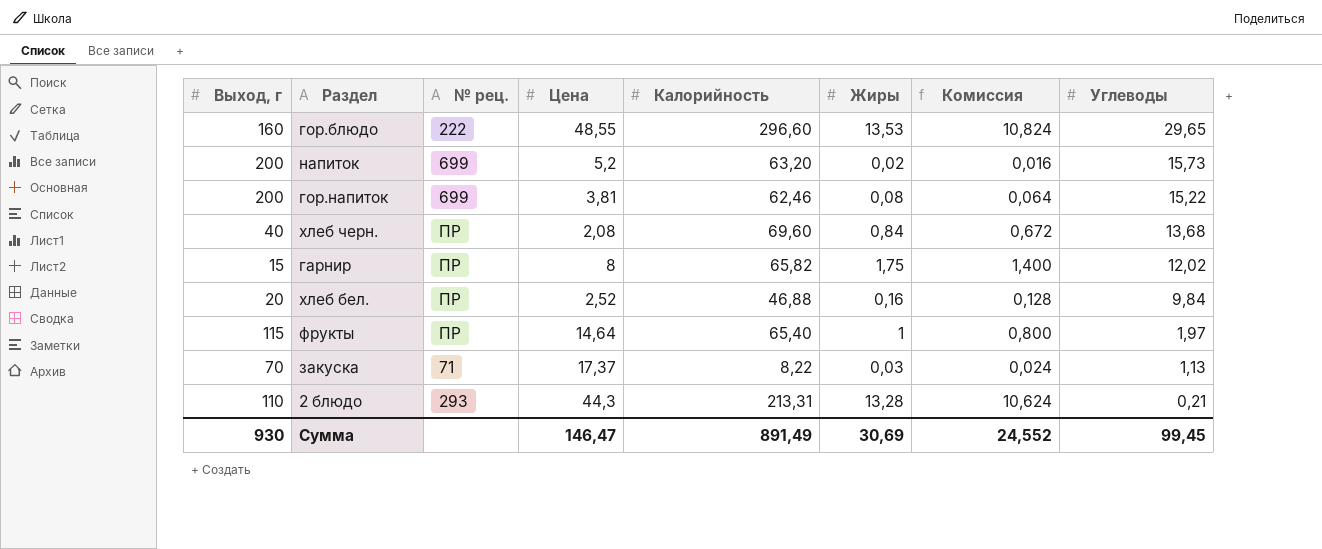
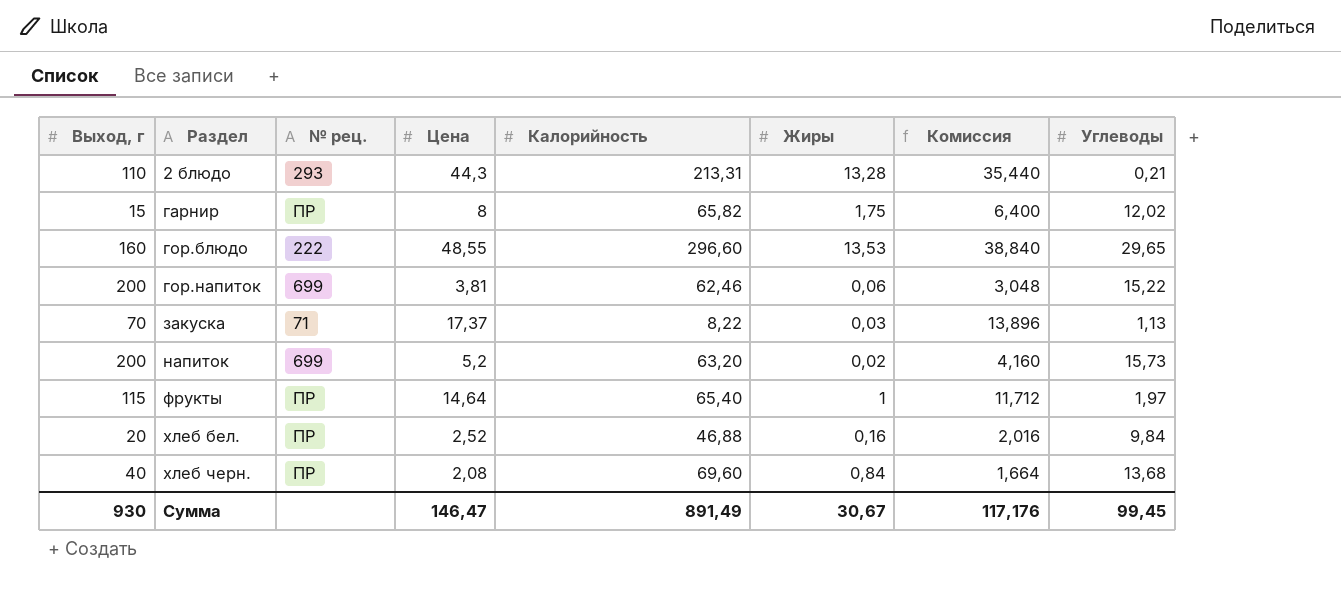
row order: Углеводы descending -> Раздел ascending
column Комиссия | formula: [Жиры] * 0,8 -> [Цена] * 0,8
гор.напиток | Жиры: 0,08 -> 0,06
Сумма | Жиры: 30,69 -> 30,67
Сумма | Комиссия: 24,552 -> 117,176

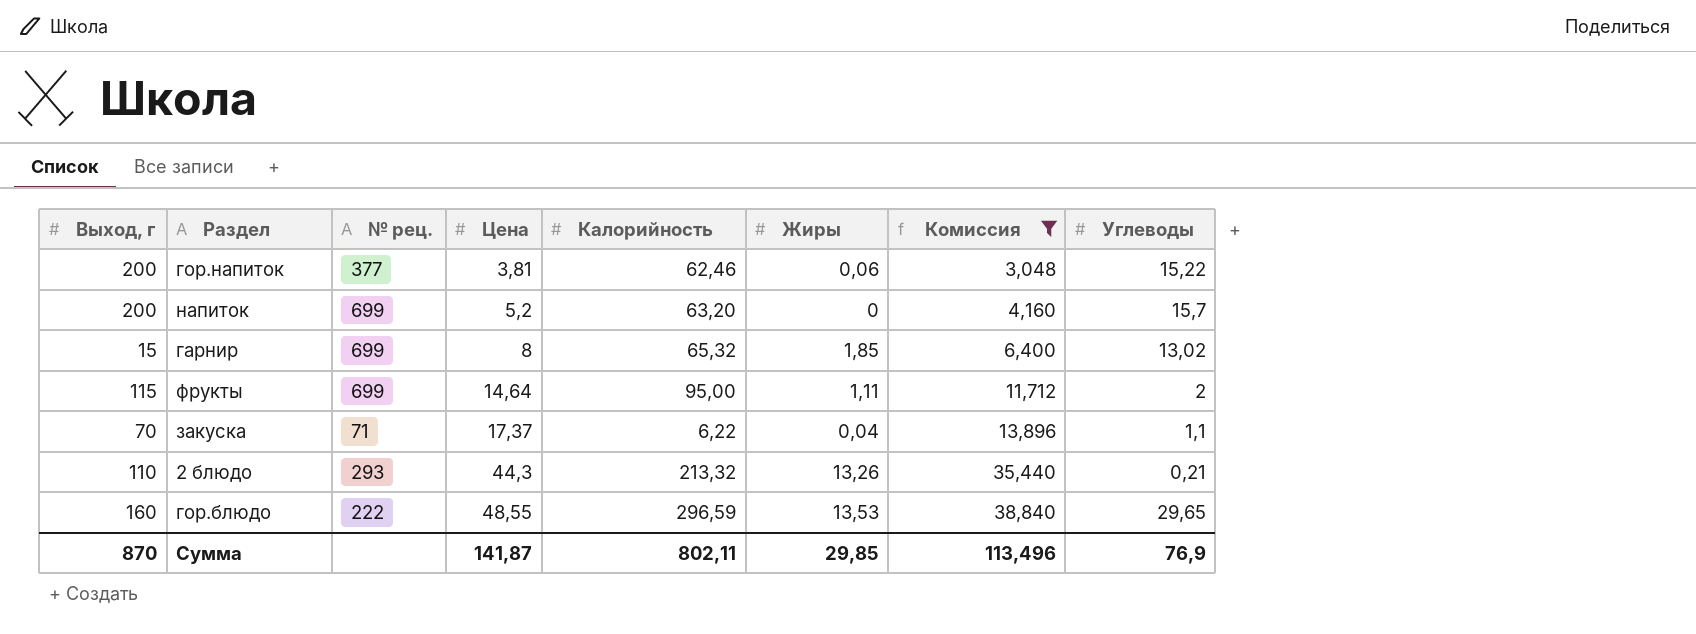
filter: none -> Комиссия >= 3,048
row order: Раздел ascending -> Цена ascending
гор.напиток | № рец.: 699 -> 377
напиток | Жиры: 0,02 -> 0
напиток | Углеводы: 15,73 -> 15,7
гарнир | № рец.: ПР -> 699
гарнир | Калорийность: 65,82 -> 65,32
гарнир | Жиры: 1,75 -> 1,85
гарнир | Углеводы: 12,02 -> 13,02
фрукты | № рец.: ПР -> 699
фрукты | Калорийность: 65,40 -> 95,00
фрукты | Жиры: 1 -> 1,11
фрукты | Углеводы: 1,97 -> 2
закуска | Калорийность: 8,22 -> 6,22
закуска | Жиры: 0,03 -> 0,04
закуска | Углеводы: 1,13 -> 1,1
2 блюдо | Калорийность: 213,31 -> 213,32
2 блюдо | Жиры: 13,28 -> 13,26
гор.блюдо | Калорийность: 296,60 -> 296,59
Сумма | Выход, г: 930 -> 870
Сумма | Цена: 146,47 -> 141,87
Сумма | Калорийность: 891,49 -> 802,11
Сумма | Жиры: 30,67 -> 29,85
Сумма | Комиссия: 117,176 -> 113,496
Сумма | Углеводы: 99,45 -> 76,9

